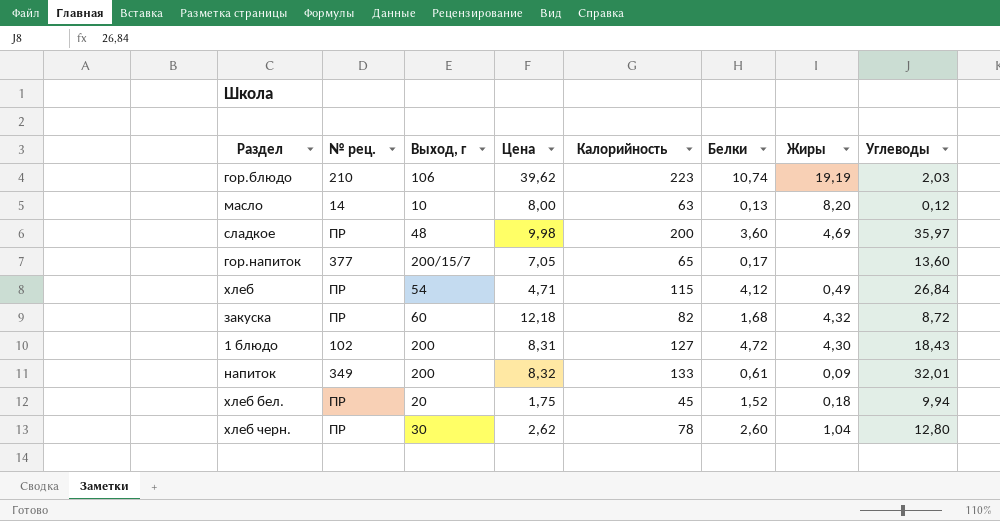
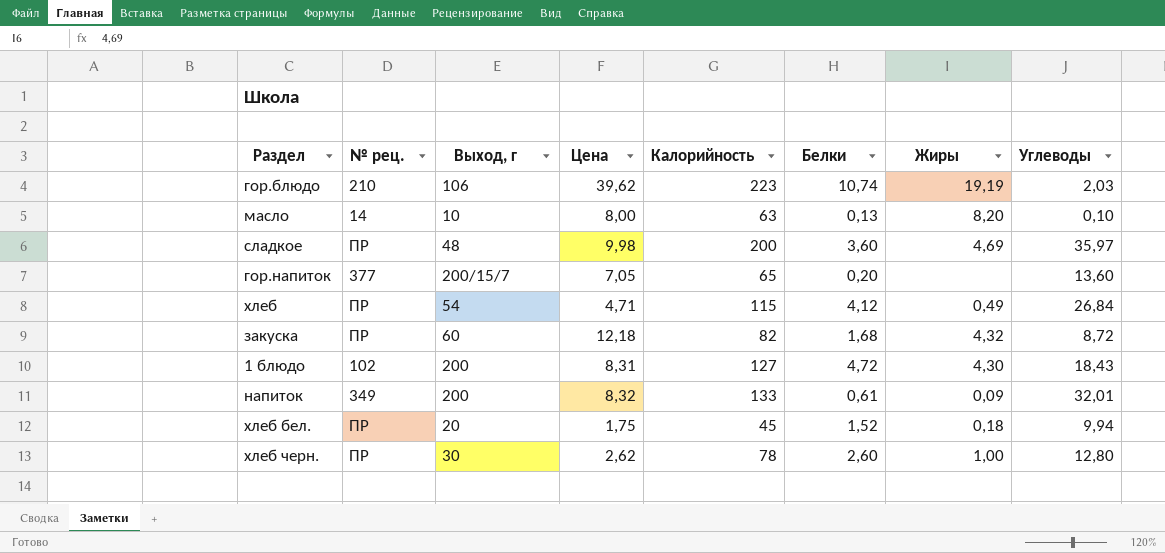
масло | Углеводы: 0,12 -> 0,10
гор.напиток | Белки: 0,17 -> 0,20
хлеб черн. | Жиры: 1,04 -> 1,00

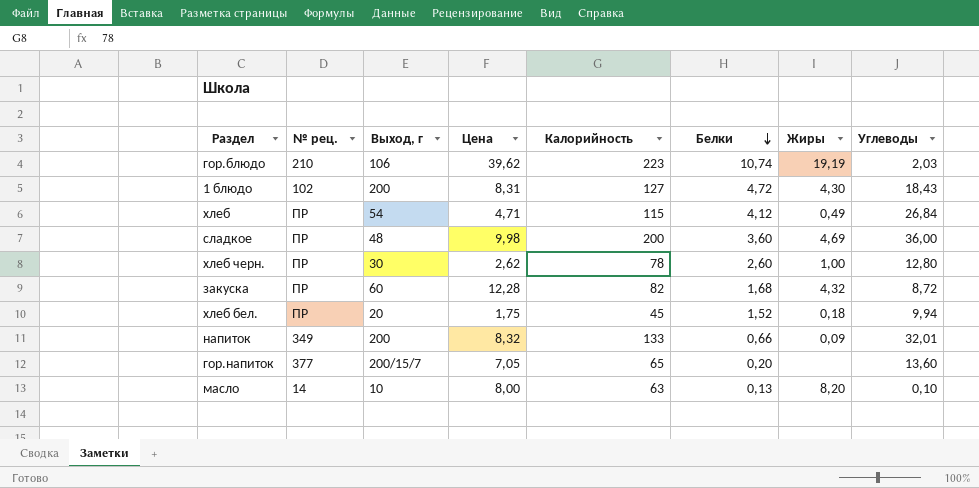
row order: none -> Белки descending
сладкое | Углеводы: 35,97 -> 36,00
закуска | Цена: 12,18 -> 12,28
напиток | Белки: 0,61 -> 0,66

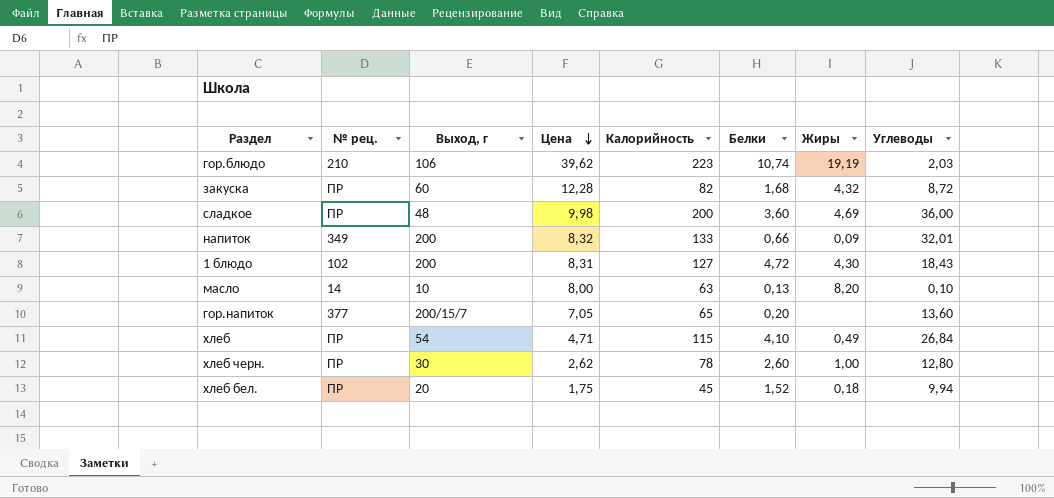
row order: Белки descending -> Цена descending
хлеб | Белки: 4,12 -> 4,10

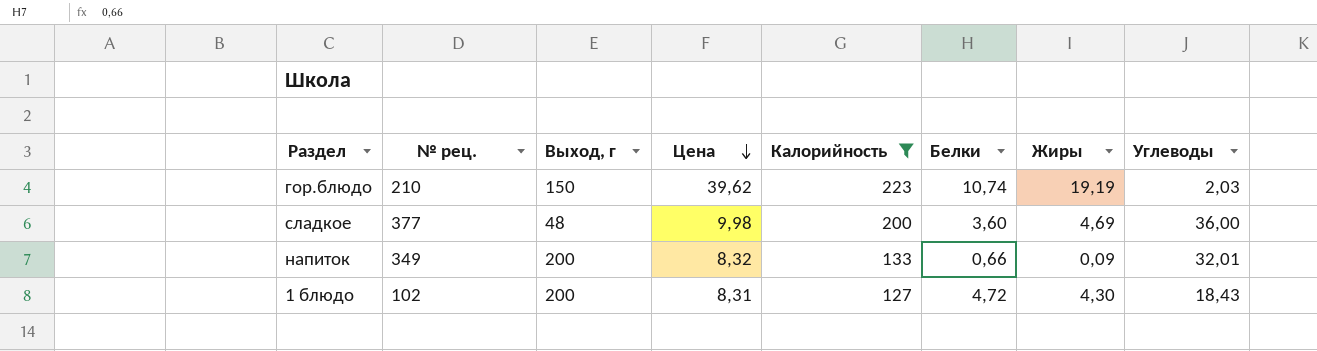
filter: none -> Калорийность >= 127
гор.блюдо | Выход, г: 106 -> 150
сладкое | № рец.: ПР -> 377

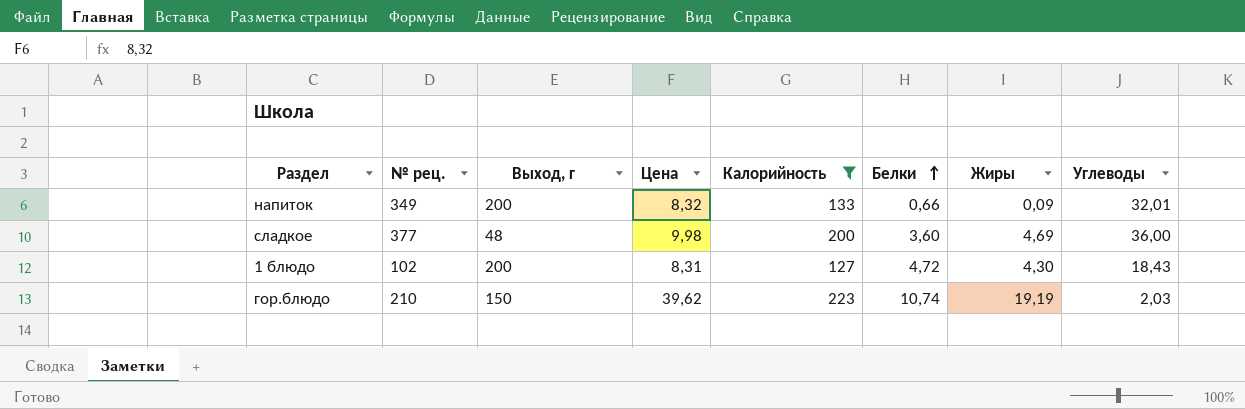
row order: Цена descending -> Белки ascending

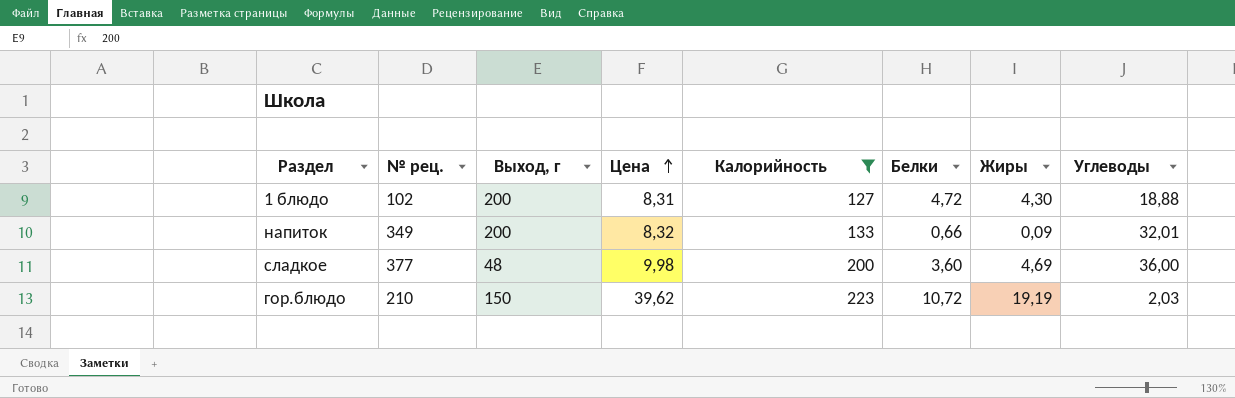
row order: Белки ascending -> Цена ascending
1 блюдо | Углеводы: 18,43 -> 18,88
гор.блюдо | Белки: 10,74 -> 10,72

